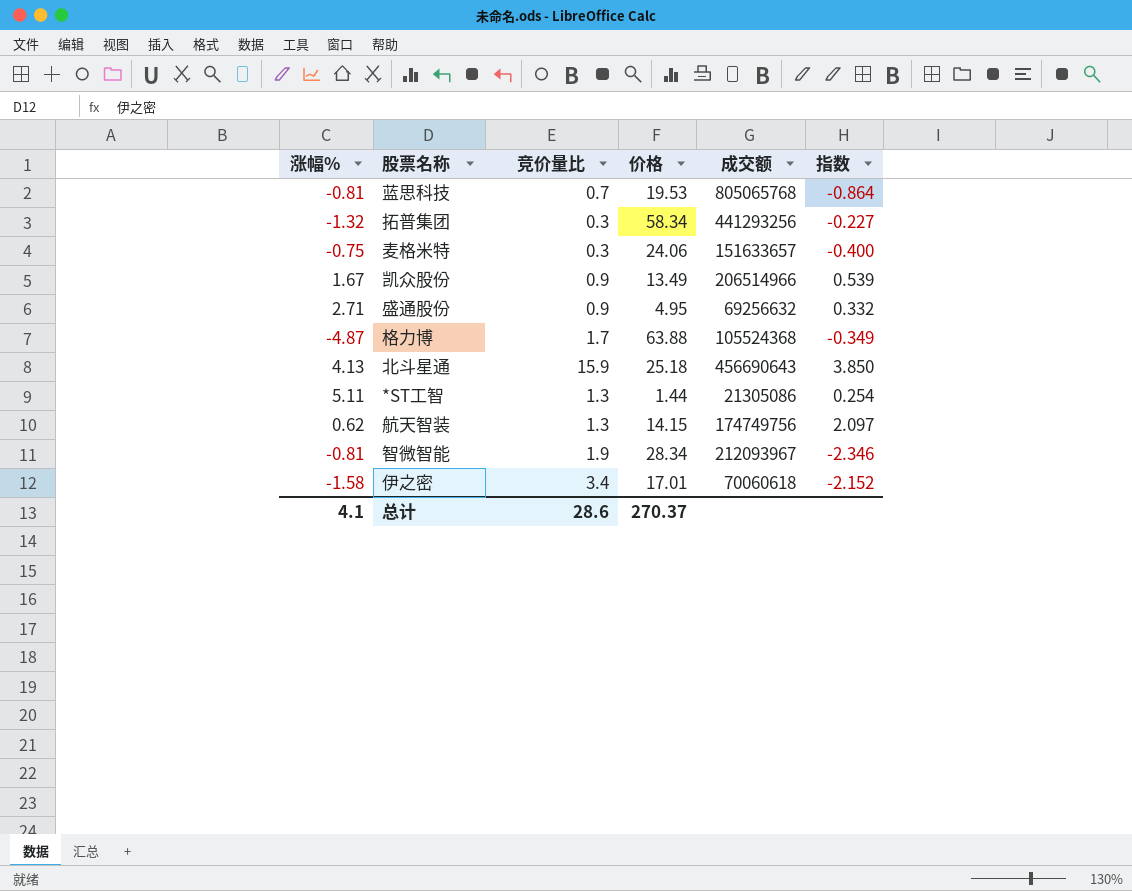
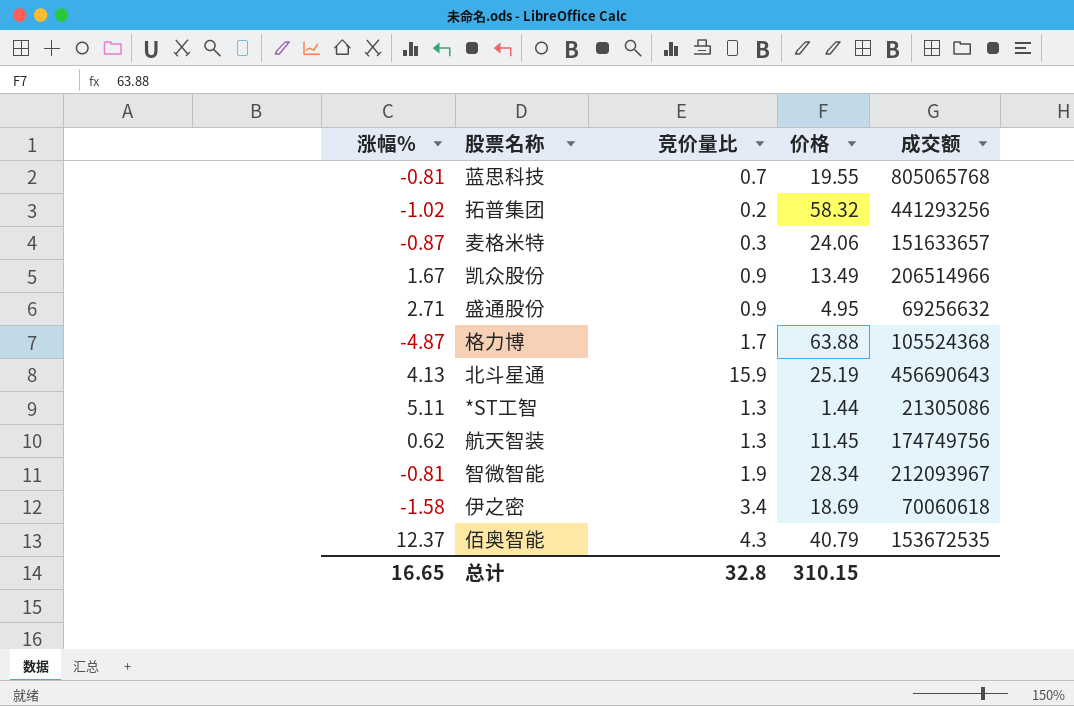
column 指数 | formula: [竞价量比] / [涨幅%] -> none
蓝思科技 | 价格: 19.53 -> 19.55
拓普集团 | 涨幅%: -1.32 -> -1.02
拓普集团 | 竞价量比: 0.3 -> 0.2
拓普集团 | 价格: 58.34 -> 58.32
麦格米特 | 涨幅%: -0.75 -> -0.87
北斗星通 | 价格: 25.18 -> 25.19
航天智装 | 价格: 14.15 -> 11.45
伊之密 | 价格: 17.01 -> 18.69
row 佰奥智能: none -> 12.37 | 4.3 | 40.79 | 153672535
总计 | 涨幅%: 4.1 -> 16.65
总计 | 竞价量比: 28.6 -> 32.8
总计 | 价格: 270.37 -> 310.15

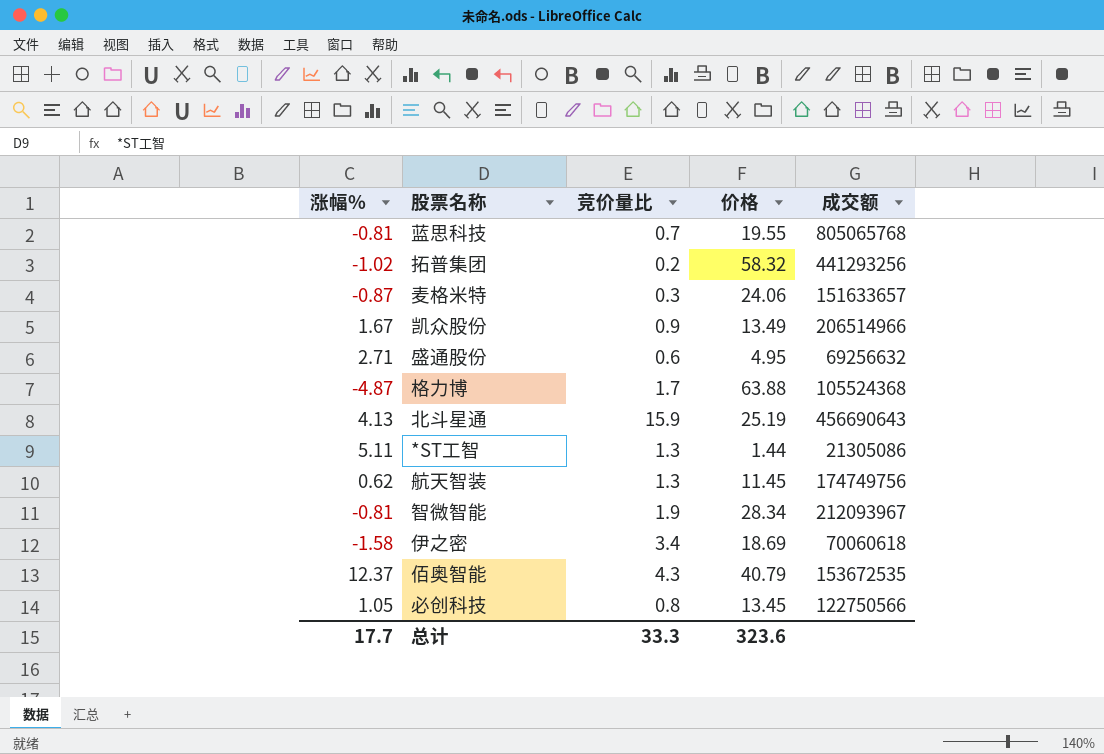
盛通股份 | 竞价量比: 0.9 -> 0.6
row 必创科技: none -> 1.05 | 0.8 | 13.45 | 122750566
总计 | 涨幅%: 16.65 -> 17.7
总计 | 竞价量比: 32.8 -> 33.3
总计 | 价格: 310.15 -> 323.6

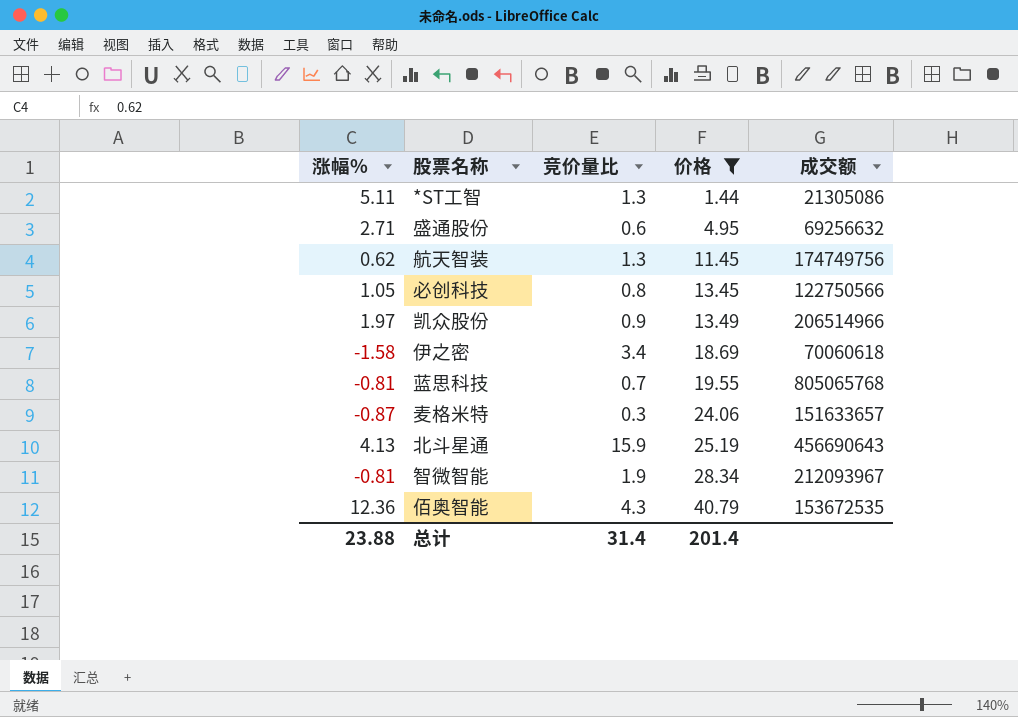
filter: none -> 价格 <= 40.79
row order: none -> 价格 ascending
凯众股份 | 涨幅%: 1.67 -> 1.97
佰奥智能 | 涨幅%: 12.37 -> 12.36
总计 | 涨幅%: 17.7 -> 23.88
总计 | 竞价量比: 33.3 -> 31.4
总计 | 价格: 323.6 -> 201.4

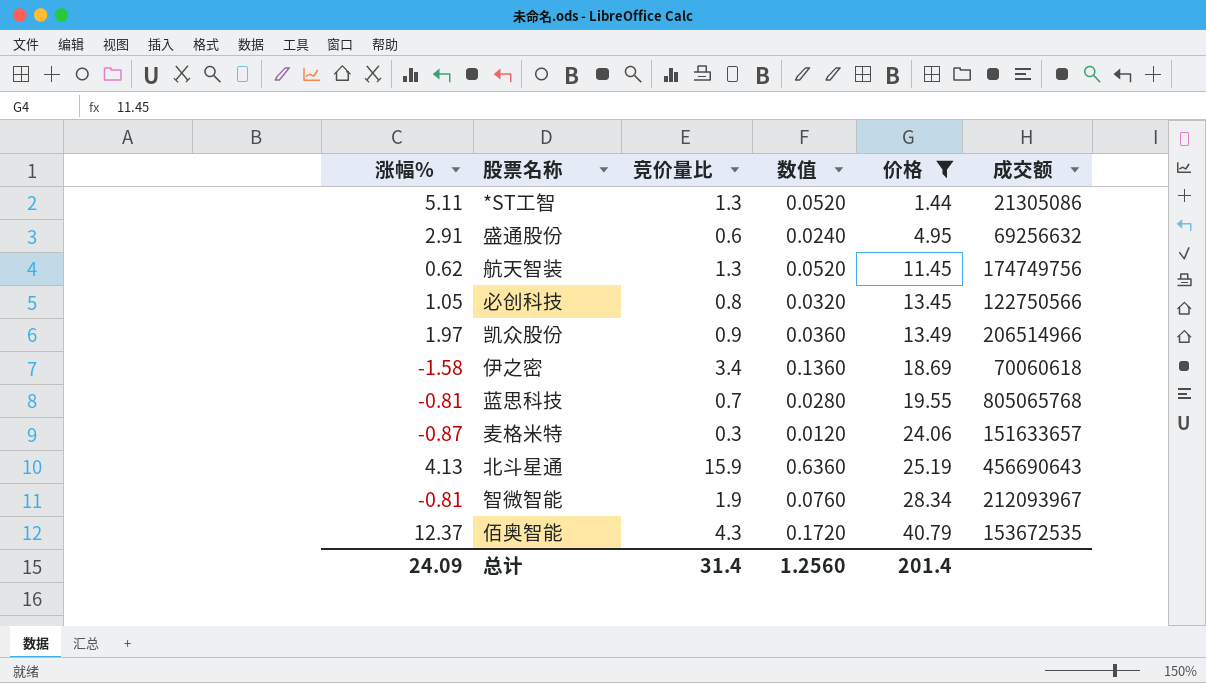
column 数值 | formula: none -> [竞价量比] * 0.04
盛通股份 | 涨幅%: 2.71 -> 2.91
佰奥智能 | 涨幅%: 12.36 -> 12.37
总计 | 涨幅%: 23.88 -> 24.09

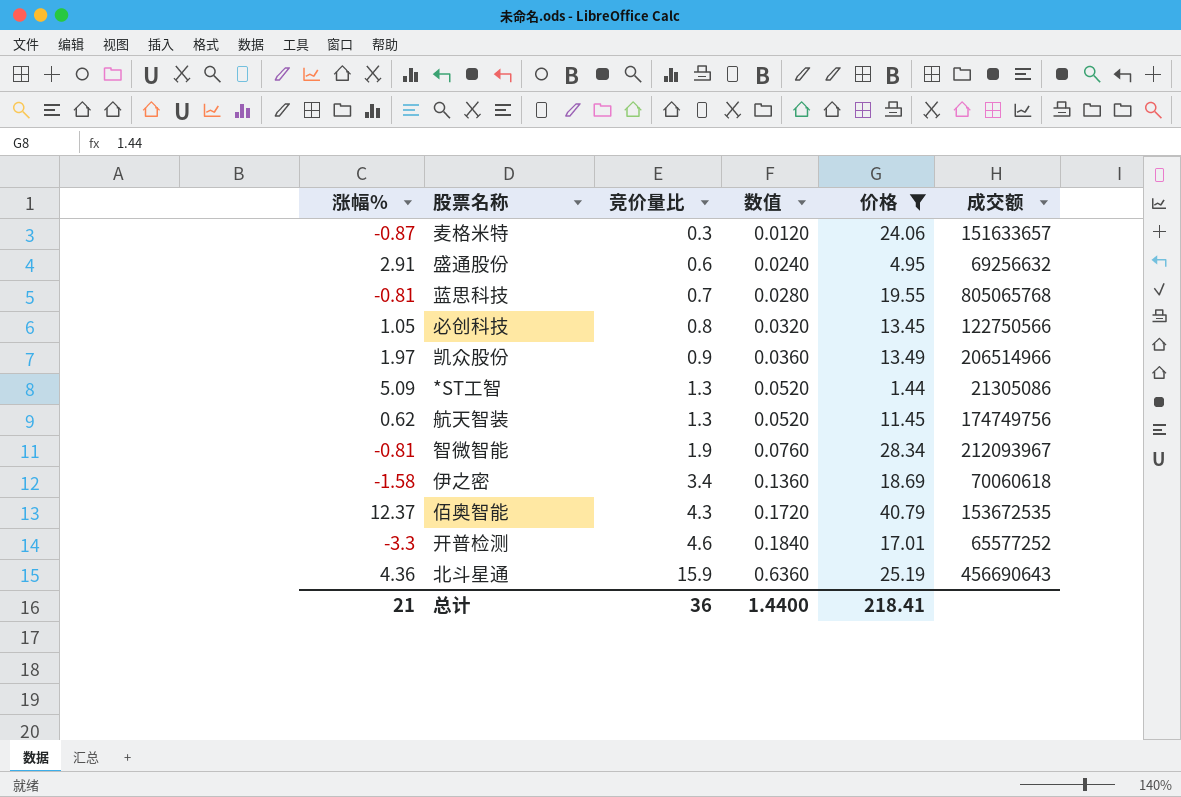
row order: 价格 ascending -> 竞价量比 ascending
*ST工智 | 涨幅%: 5.11 -> 5.09
row 开普检测: none -> -3.3 | 4.6 | 0.1840 | 17.01 | 65577252
北斗星通 | 涨幅%: 4.13 -> 4.36
总计 | 涨幅%: 24.09 -> 21
总计 | 竞价量比: 31.4 -> 36
总计 | 数值: 1.2560 -> 1.4400
总计 | 价格: 201.4 -> 218.41

